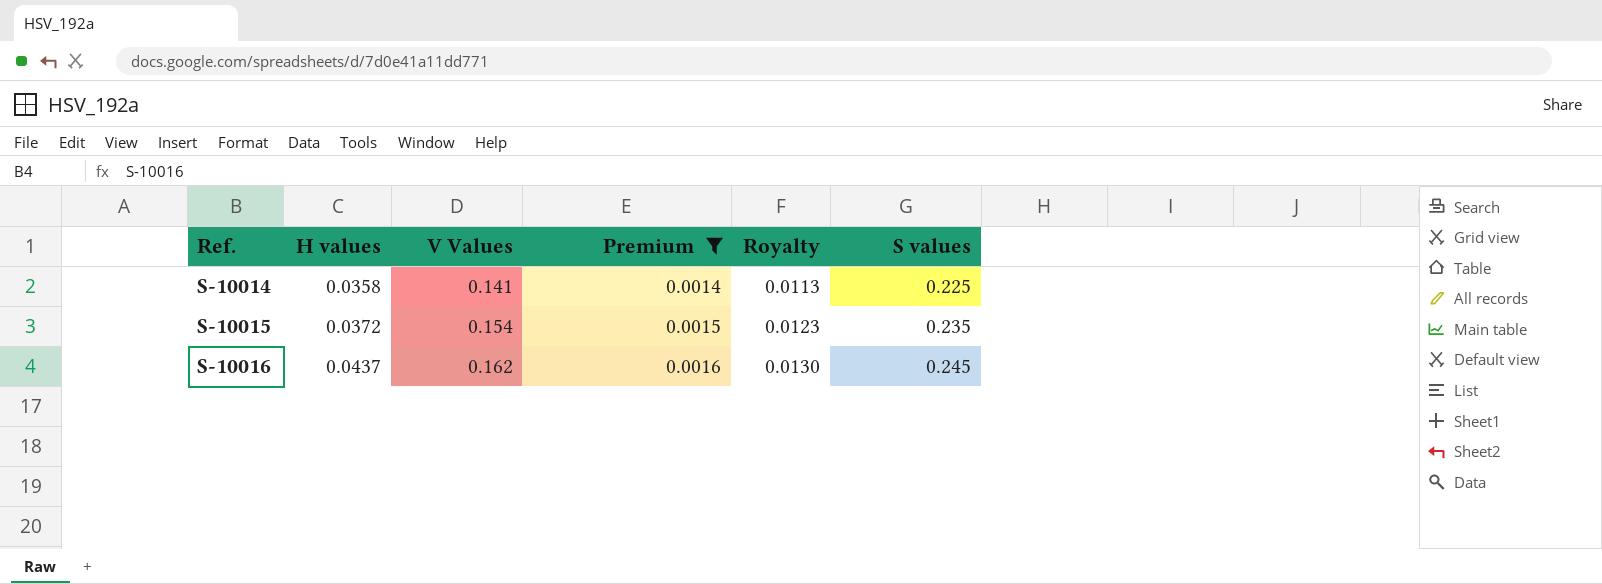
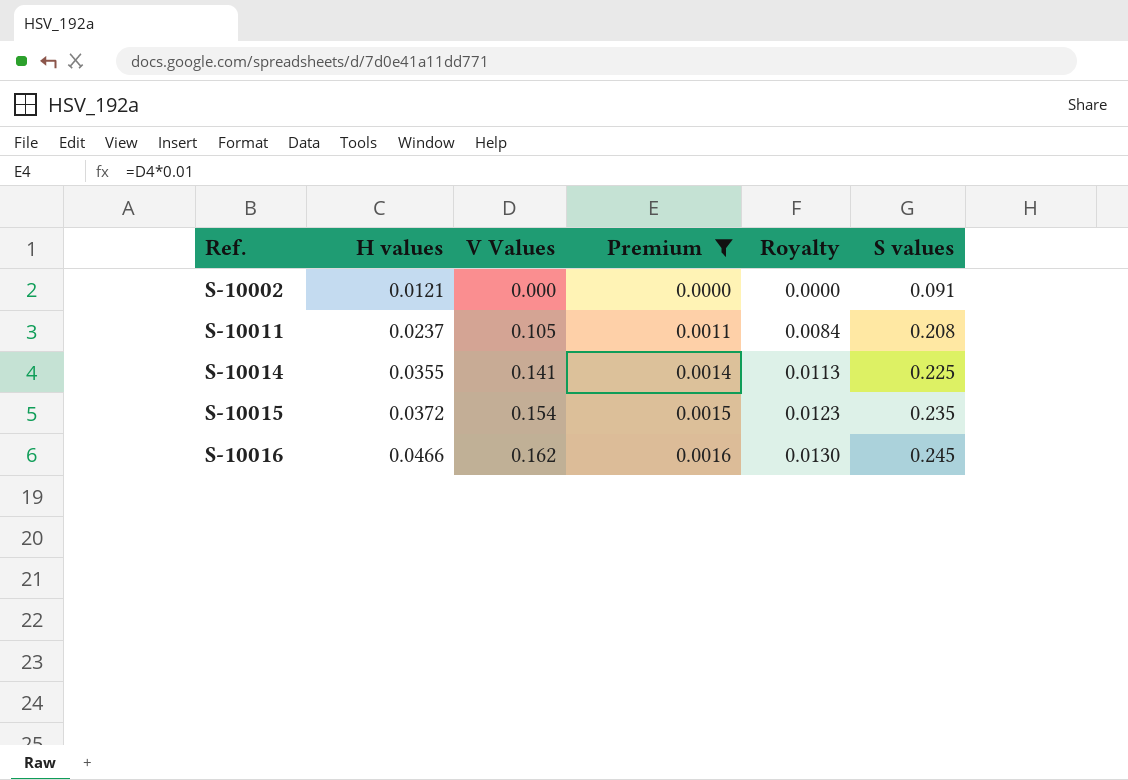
row S-10002: none -> 0.0121 | 0.000 | 0.0000 | 0.0000 | 0.091
row S-10011: none -> 0.0237 | 0.105 | 0.0011 | 0.0084 | 0.208
S-10014 | H values: 0.0358 -> 0.0355
S-10016 | H values: 0.0437 -> 0.0466

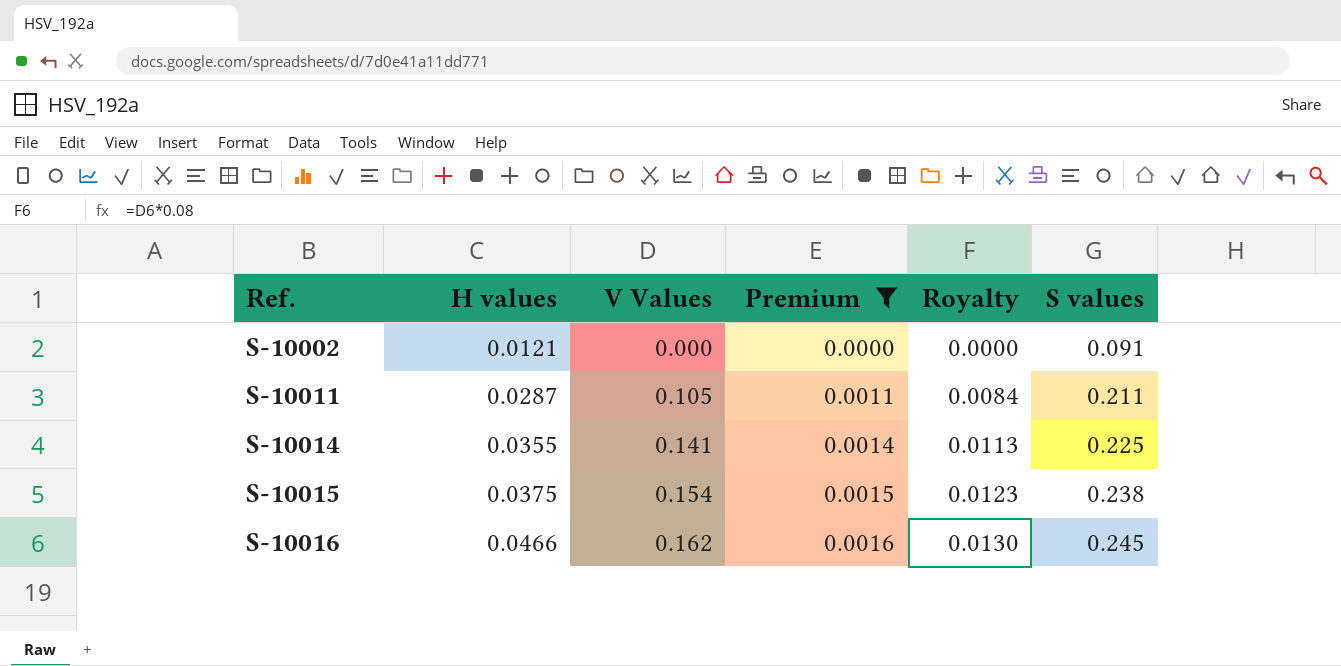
S-10011 | H values: 0.0237 -> 0.0287
S-10011 | S values: 0.208 -> 0.211
S-10015 | H values: 0.0372 -> 0.0375
S-10015 | S values: 0.235 -> 0.238

